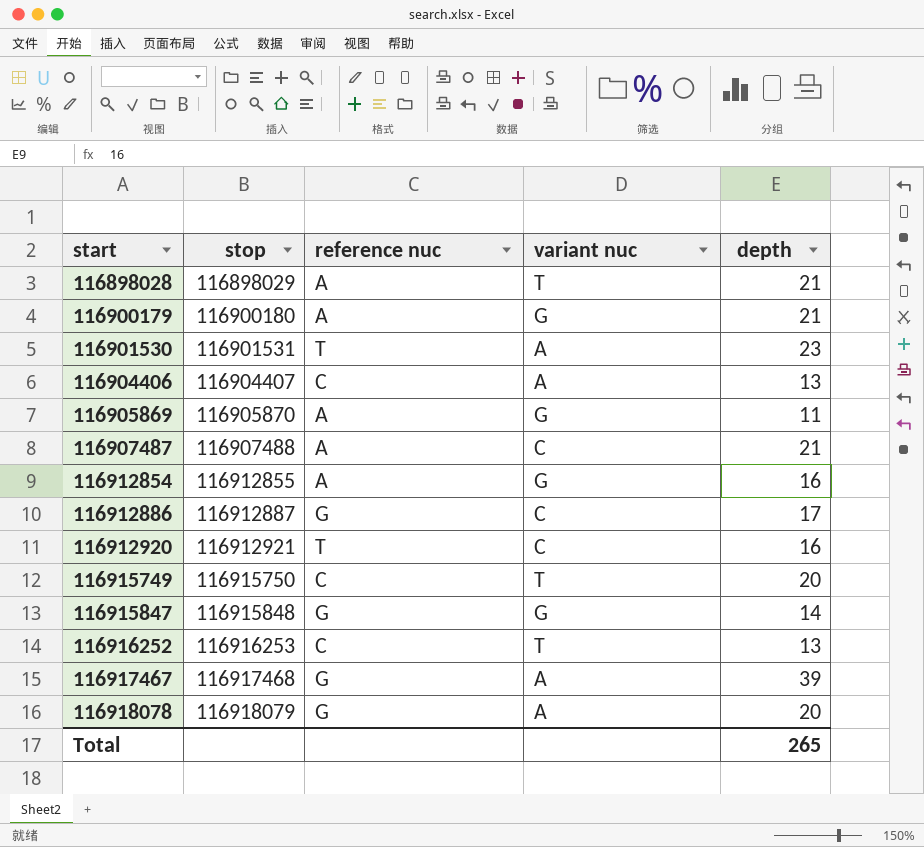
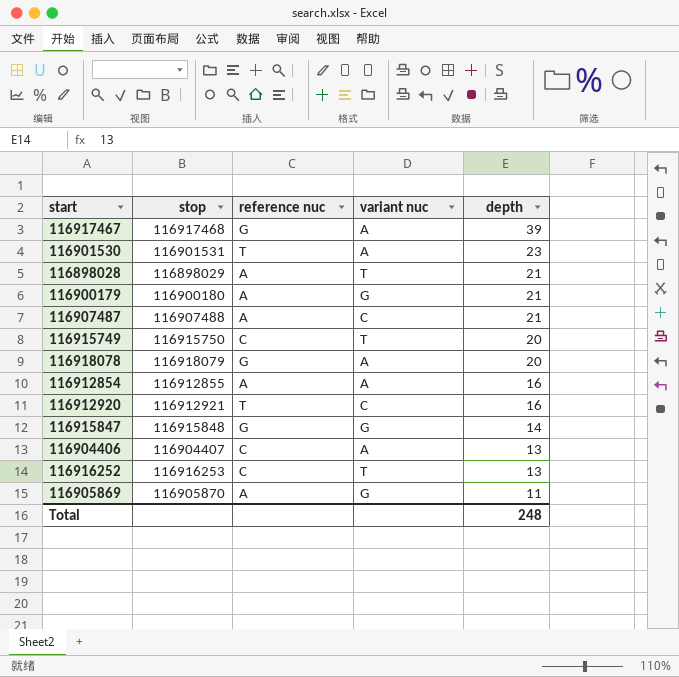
row order: start ascending -> depth descending
row 116912886: 116912887 | G | C | 17 -> none
116912854 | variant nuc: G -> A
Total | depth: 265 -> 248

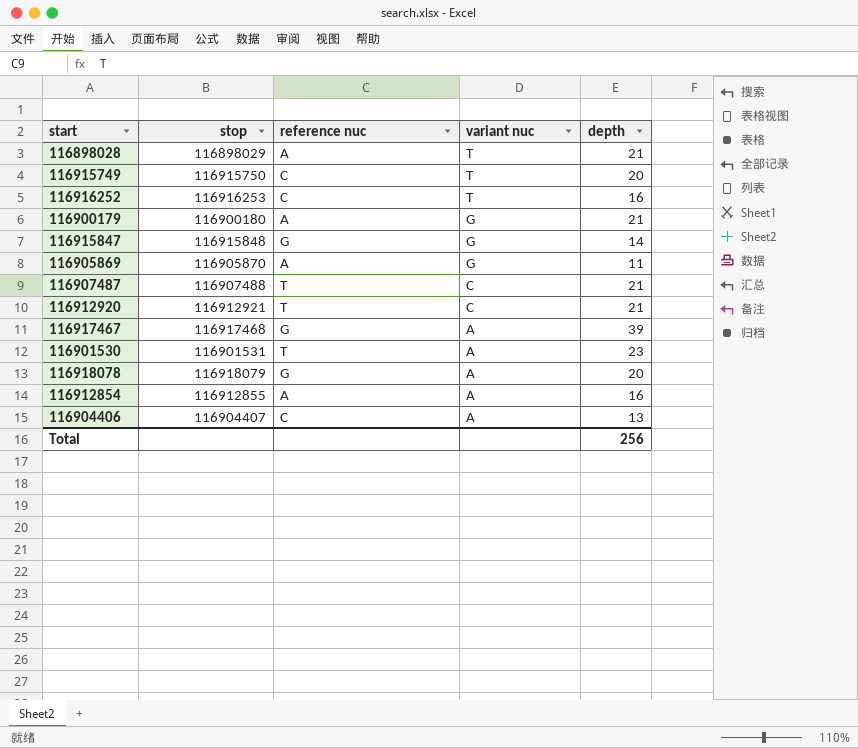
row order: depth descending -> variant nuc descending
116916252 | depth: 13 -> 16
116907487 | reference nuc: A -> T
116912920 | depth: 16 -> 21
Total | depth: 248 -> 256

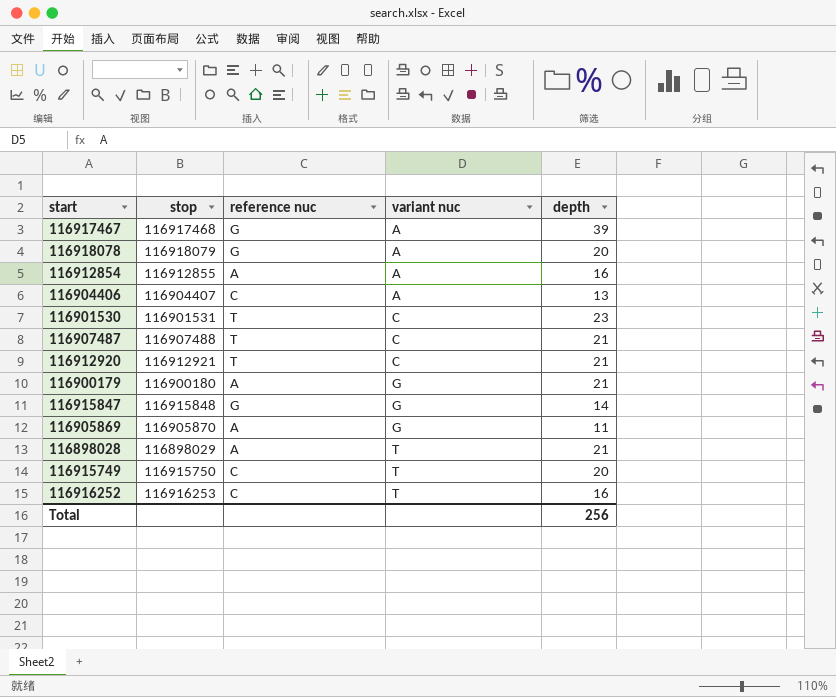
row order: variant nuc descending -> variant nuc ascending
116901530 | variant nuc: A -> C

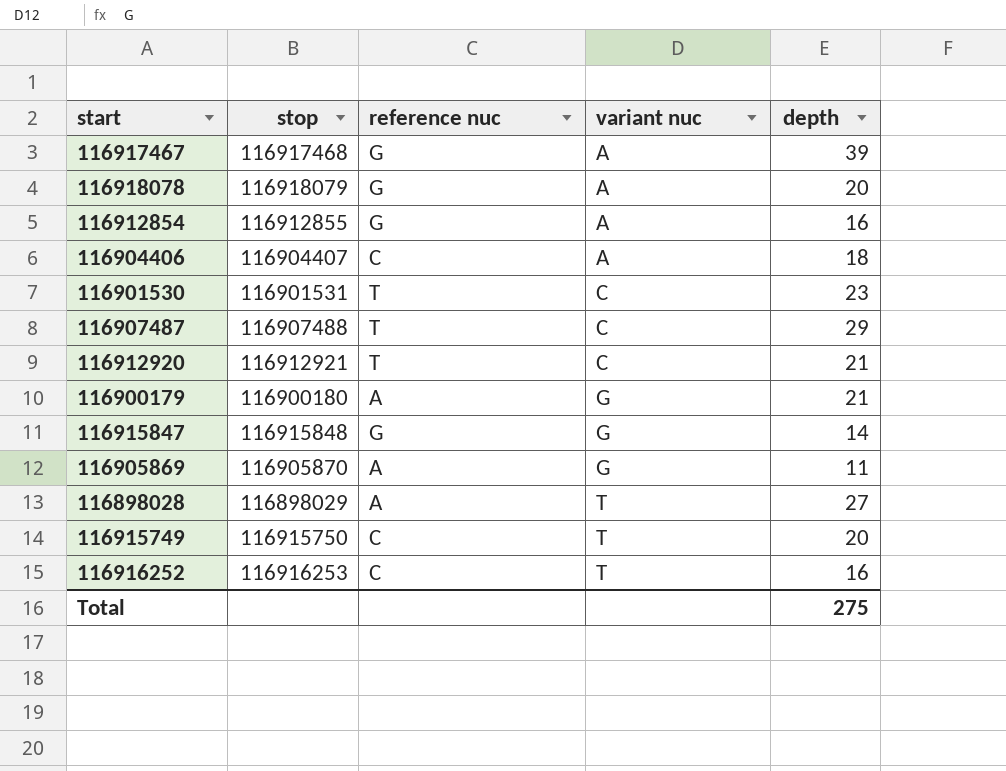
116912854 | reference nuc: A -> G
116904406 | depth: 13 -> 18
116907487 | depth: 21 -> 29
116898028 | depth: 21 -> 27
Total | depth: 256 -> 275

